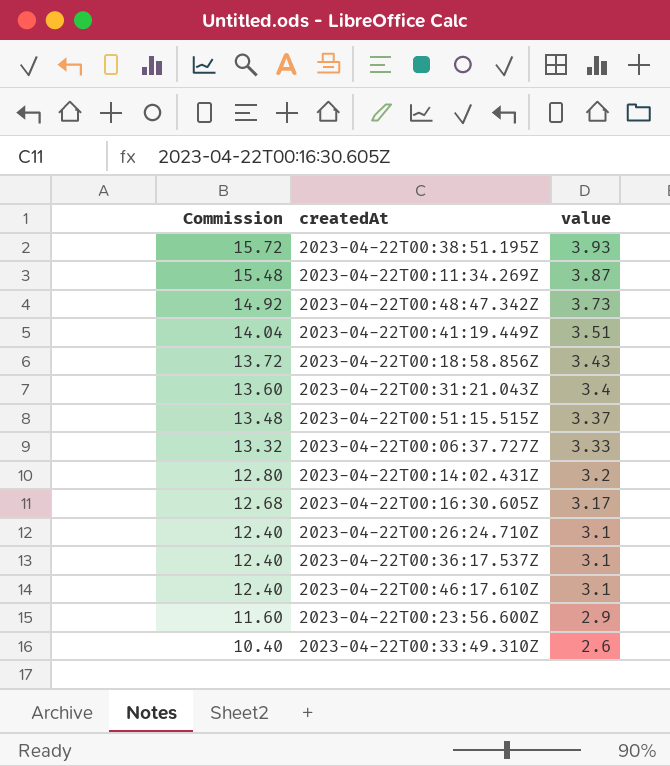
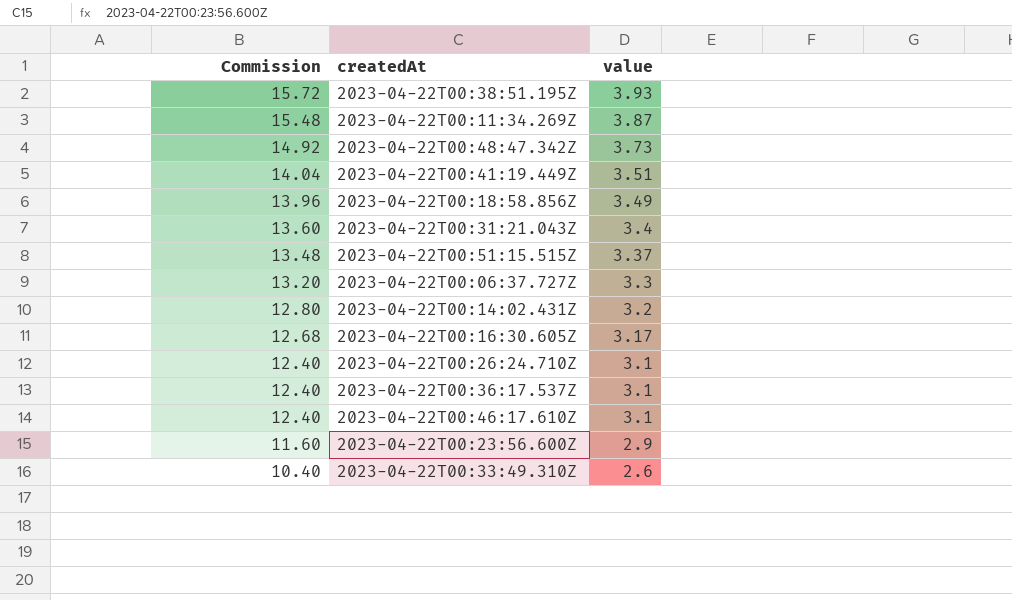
2023-04-22T00:18:58.856Z | Commission: 13.72 -> 13.96
2023-04-22T00:18:58.856Z | value: 3.43 -> 3.49
2023-04-22T00:06:37.727Z | Commission: 13.32 -> 13.20
2023-04-22T00:06:37.727Z | value: 3.33 -> 3.3

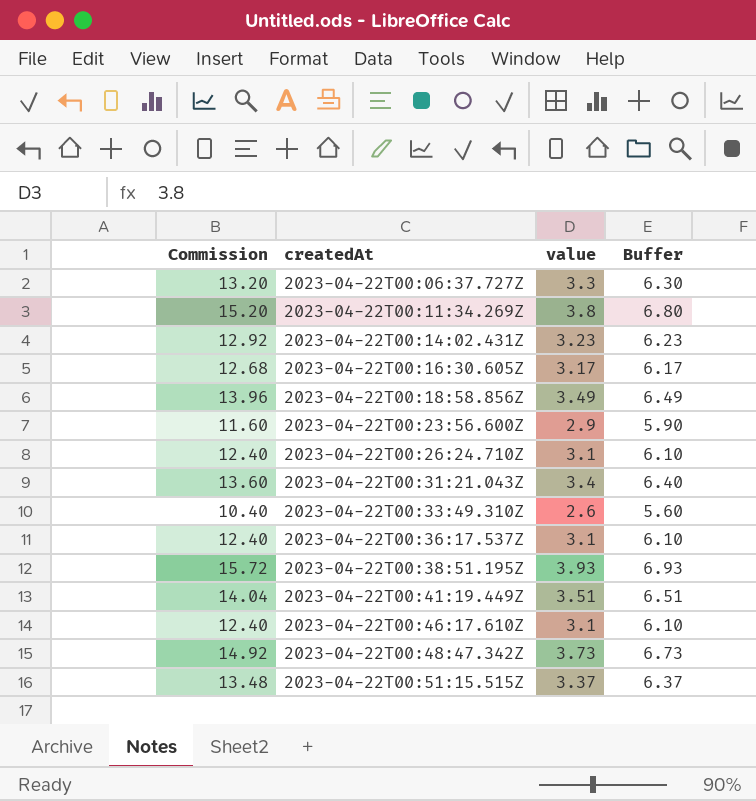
row order: Commission descending -> createdAt ascending
column Buffer | formula: none -> [value] + 3
2023-04-22T00:11:34.269Z | Commission: 15.48 -> 15.20
2023-04-22T00:11:34.269Z | value: 3.87 -> 3.8
2023-04-22T00:14:02.431Z | Commission: 12.80 -> 12.92
2023-04-22T00:14:02.431Z | value: 3.2 -> 3.23

